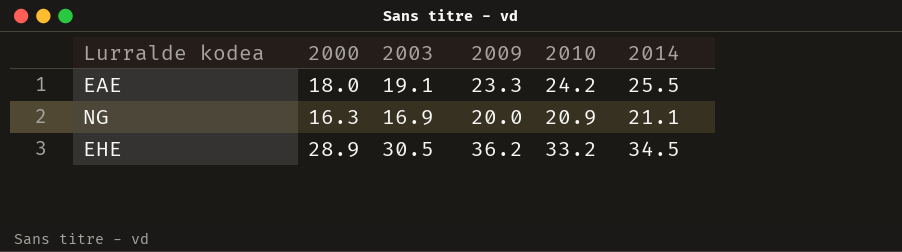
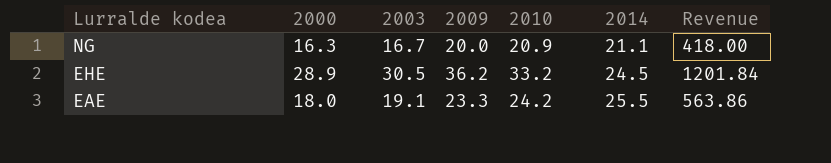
row order: none -> Lurralde kodea descending
column Revenue | formula: none -> [2009] * [2010]
NG | 2003: 16.9 -> 16.7
EHE | 2014: 34.5 -> 24.5

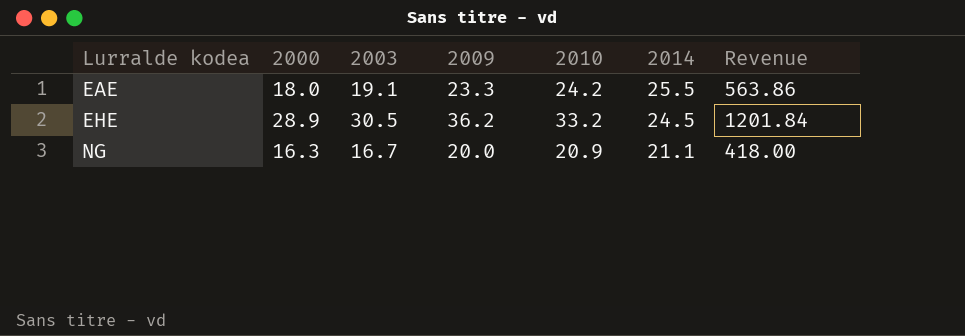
row order: Lurralde kodea descending -> Lurralde kodea ascending

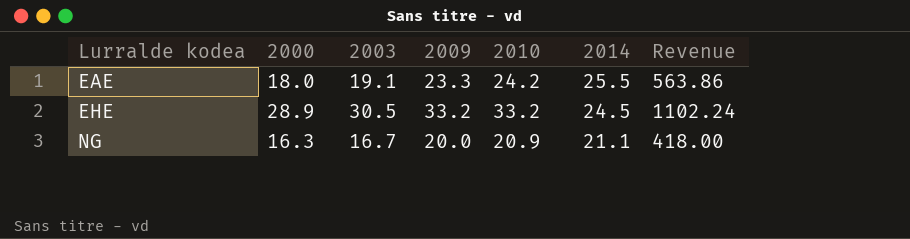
EHE | 2009: 36.2 -> 33.2
EHE | Revenue: 1201.84 -> 1102.24

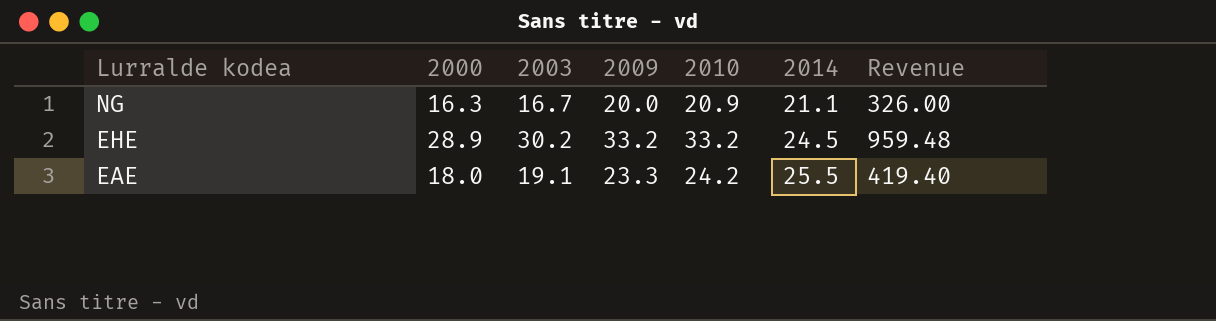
row order: Lurralde kodea ascending -> Lurralde kodea descending
column Revenue | formula: [2009] * [2010] -> [2000] * [2009]
EHE | 2003: 30.5 -> 30.2

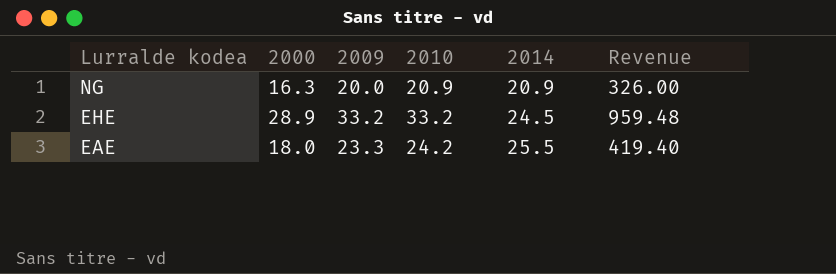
column 2003 | position: 3 -> none
NG | 2014: 21.1 -> 20.9

